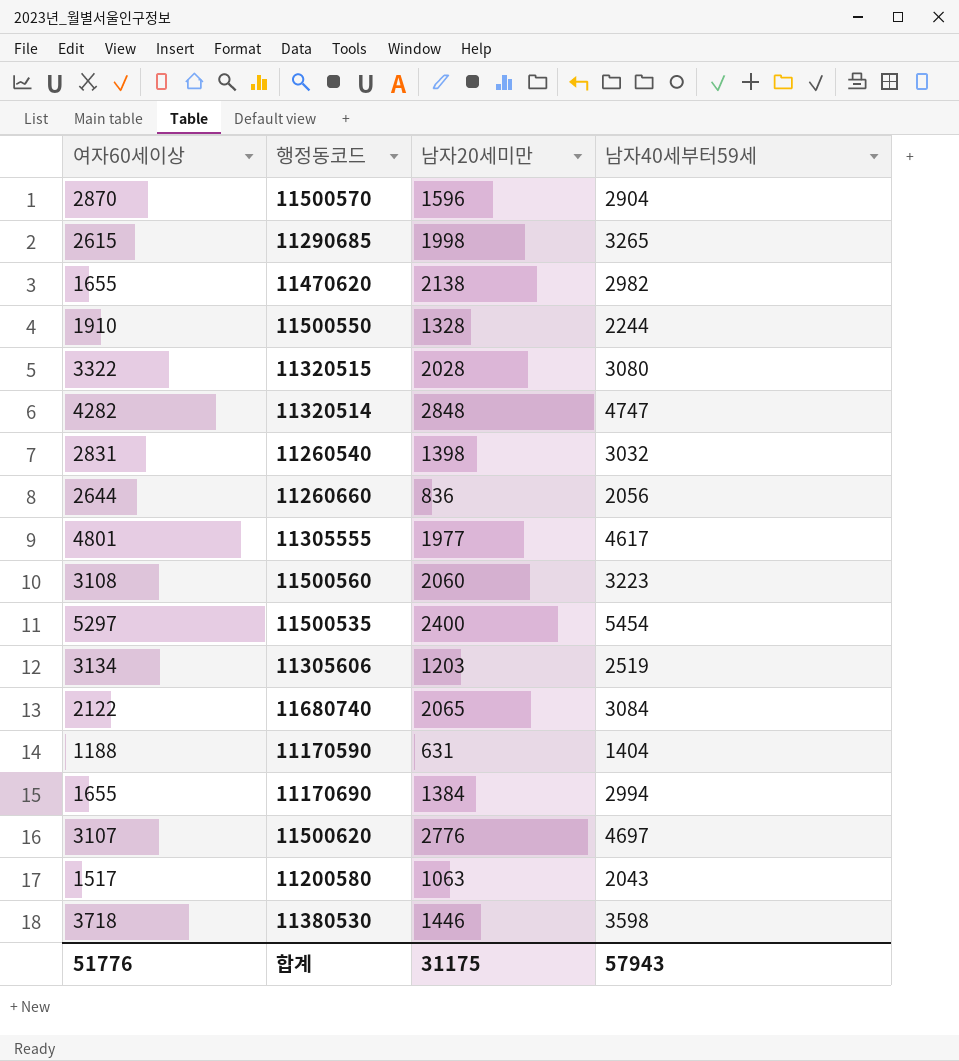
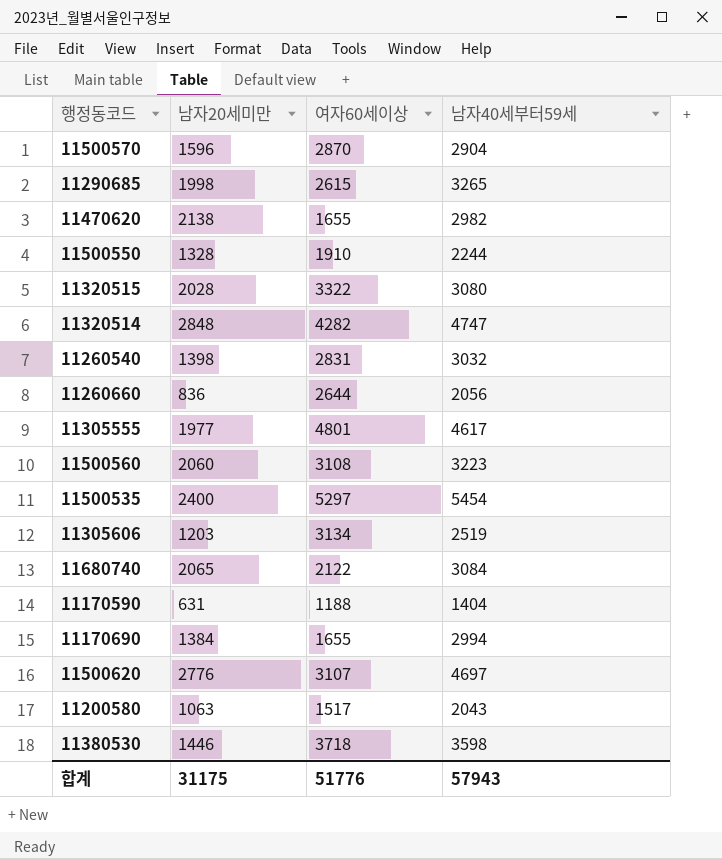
column 여자60세이상 | position: 1 -> 3

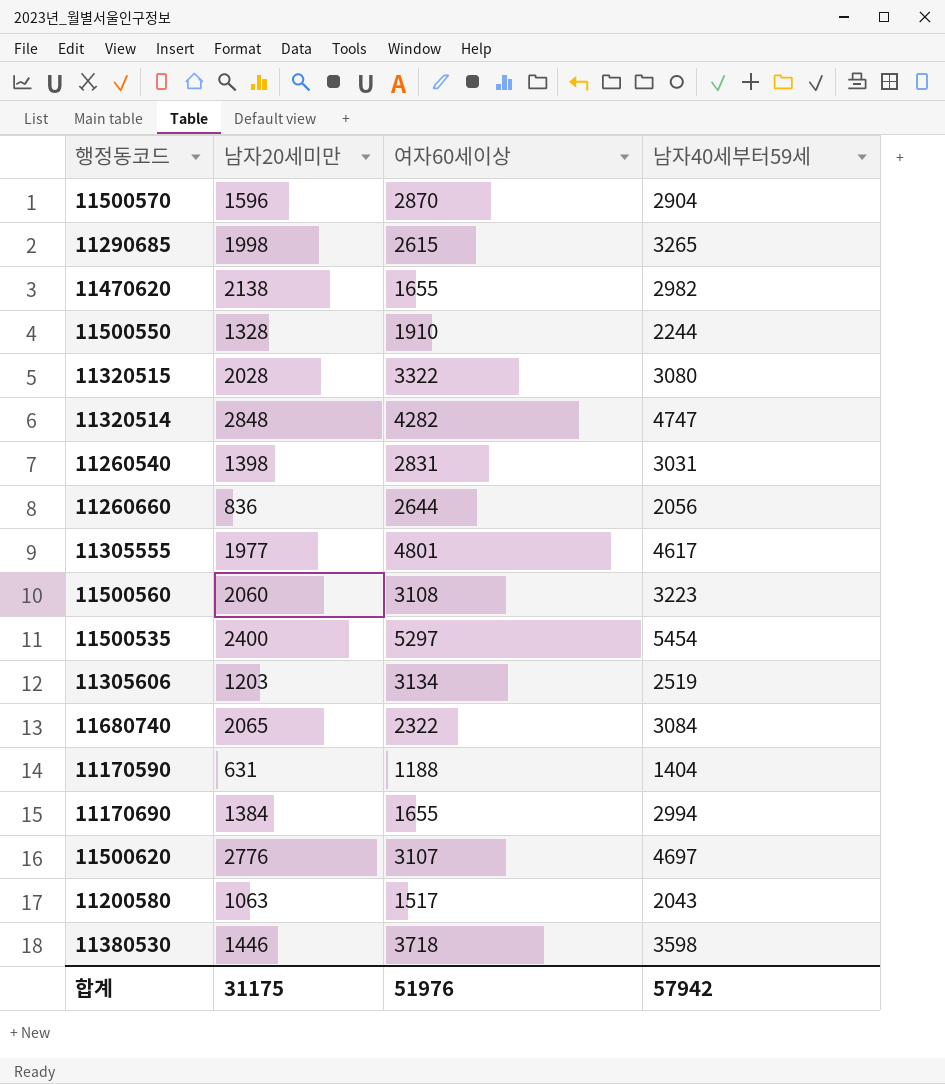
11260540 | 남자40세부터59세: 3032 -> 3031
11680740 | 여자60세이상: 2122 -> 2322
합계 | 여자60세이상: 51776 -> 51976
합계 | 남자40세부터59세: 57943 -> 57942

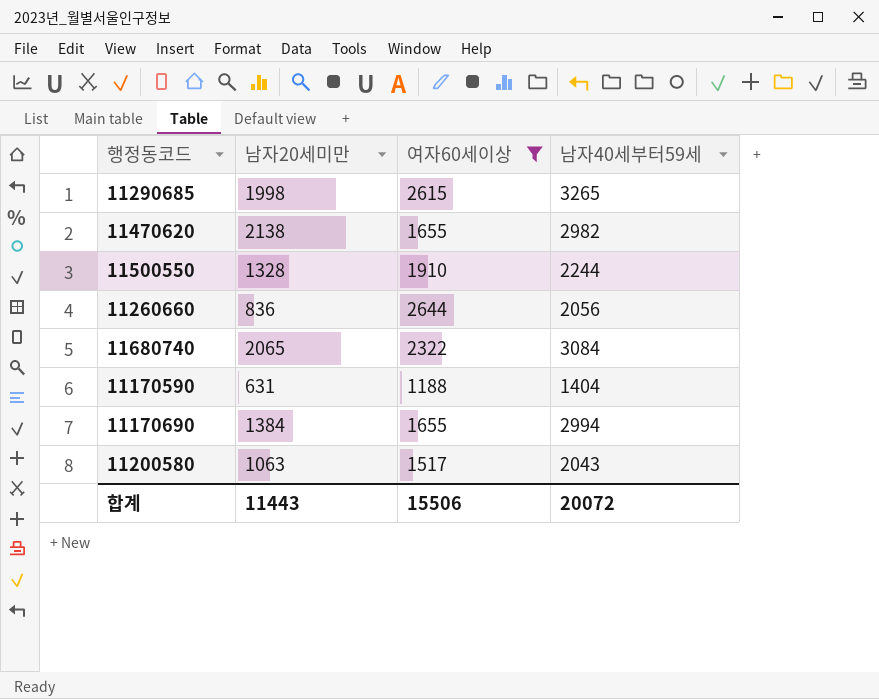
filter: none -> 여자60세이상 <= 2644
합계 | 남자20세미만: 31175 -> 11443
합계 | 여자60세이상: 51976 -> 15506
합계 | 남자40세부터59세: 57942 -> 20072

